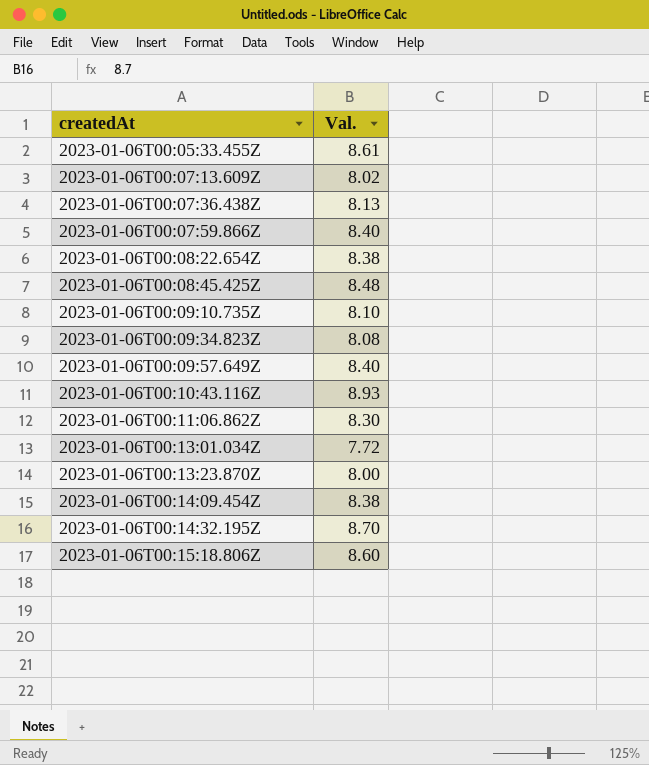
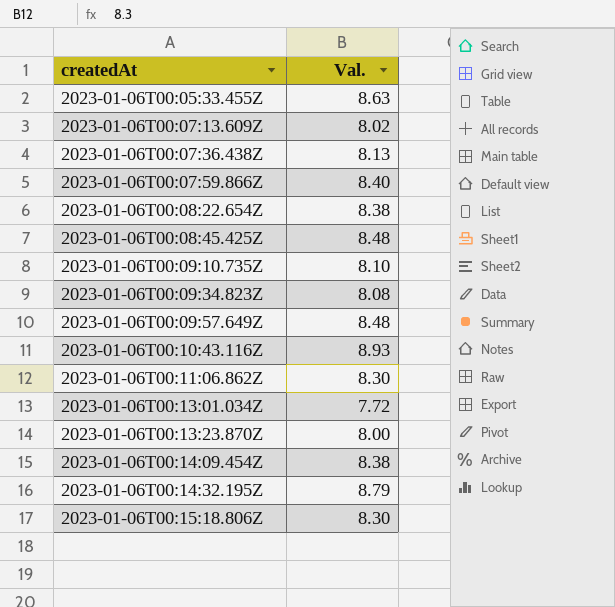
2023-01-06T00:05:33.455Z | Val.: 8.61 -> 8.63
2023-01-06T00:09:57.649Z | Val.: 8.40 -> 8.48
2023-01-06T00:14:32.195Z | Val.: 8.70 -> 8.79
2023-01-06T00:15:18.806Z | Val.: 8.60 -> 8.30

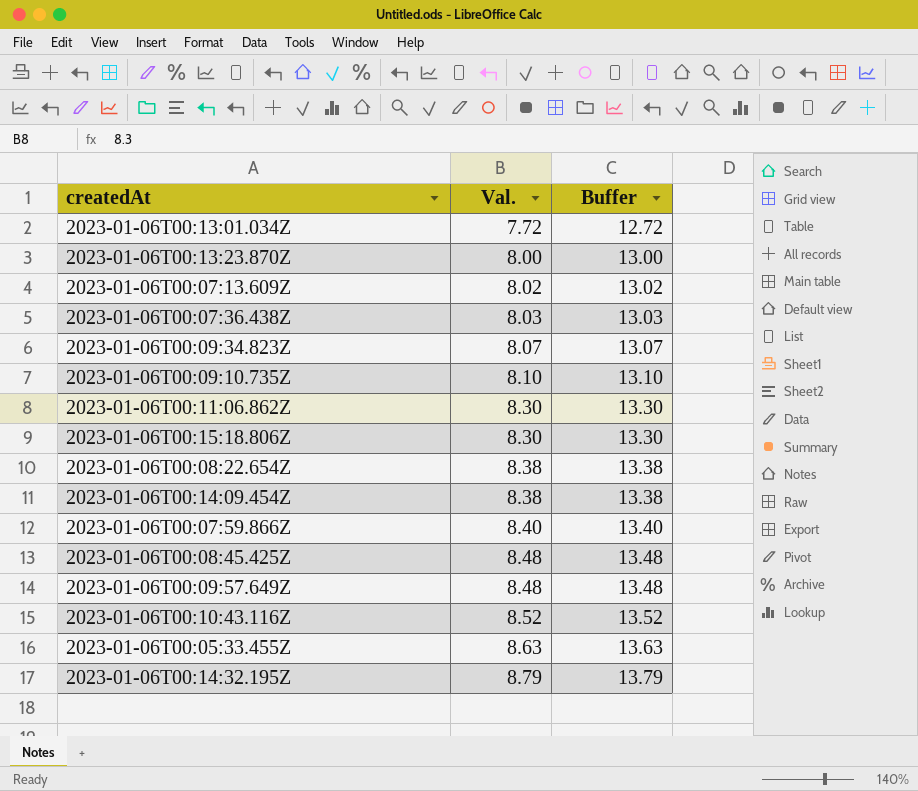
row order: createdAt ascending -> Val. ascending
column Buffer | formula: none -> [Val.] + 5
2023-01-06T00:07:36.438Z | Val.: 8.13 -> 8.03
2023-01-06T00:09:34.823Z | Val.: 8.08 -> 8.07
2023-01-06T00:10:43.116Z | Val.: 8.93 -> 8.52

